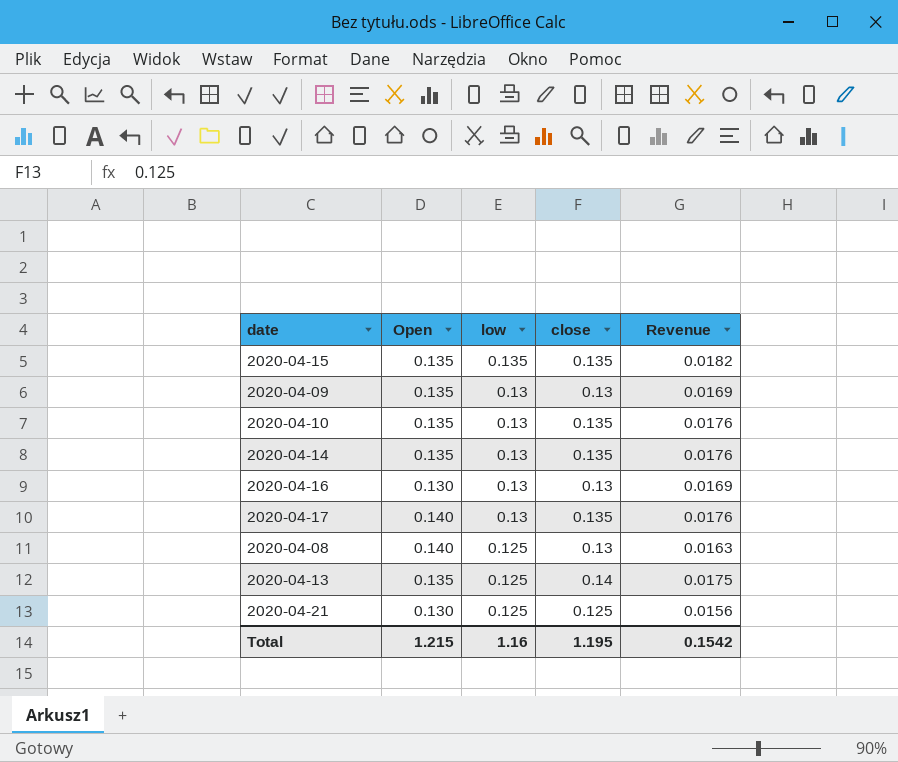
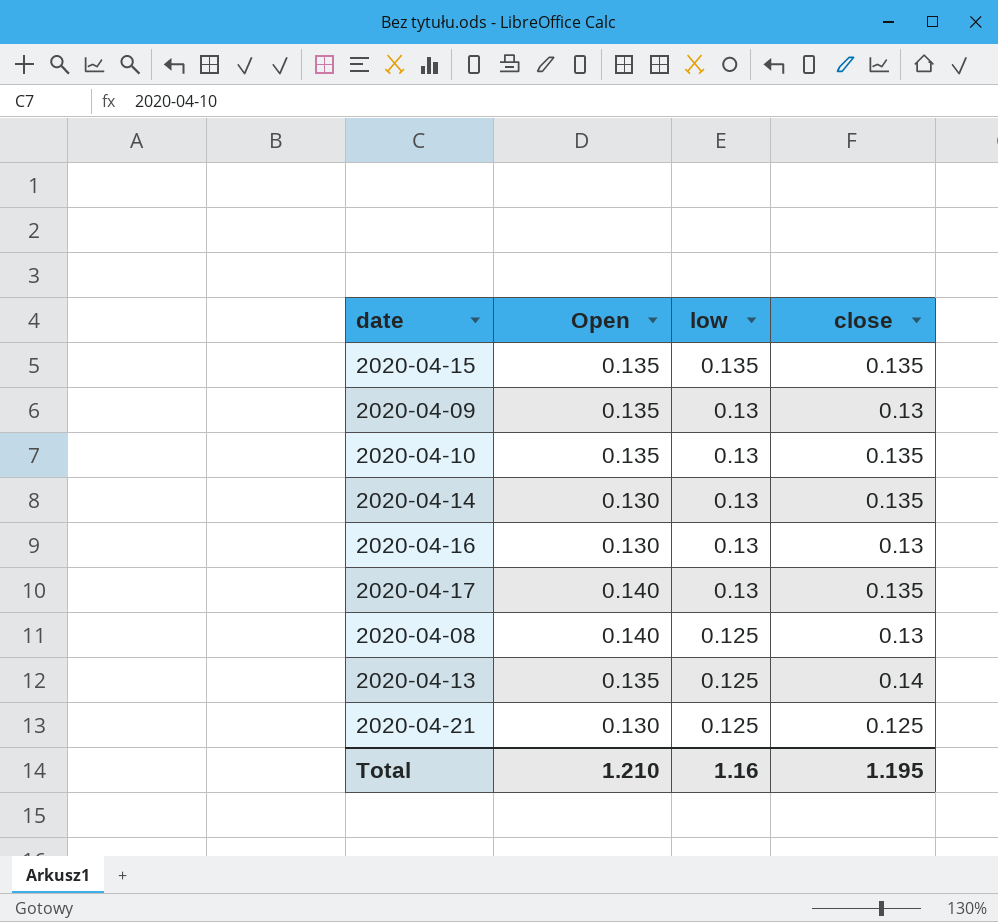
column Revenue | formula: [low] * [close] -> none
2020-04-14 | Open: 0.135 -> 0.130
Total | Open: 1.215 -> 1.210

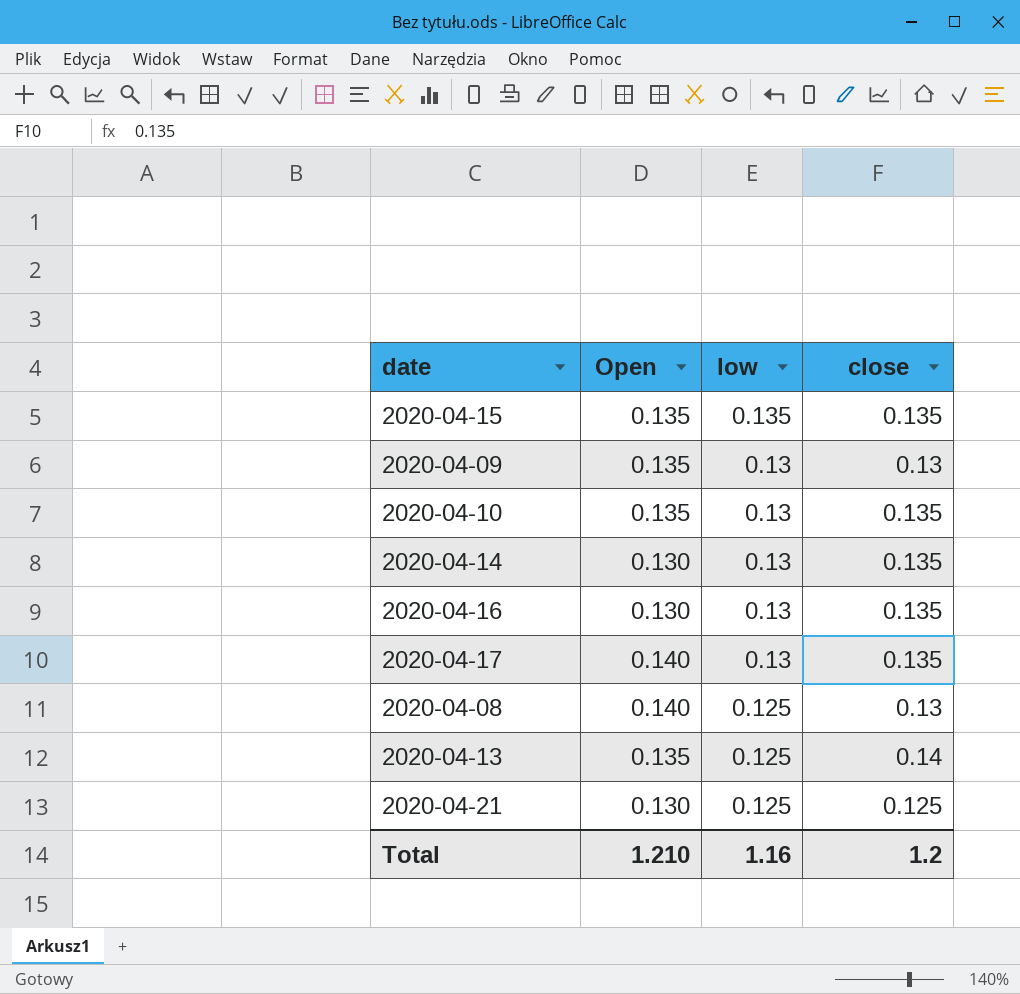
2020-04-16 | close: 0.13 -> 0.135
Total | close: 1.195 -> 1.2

